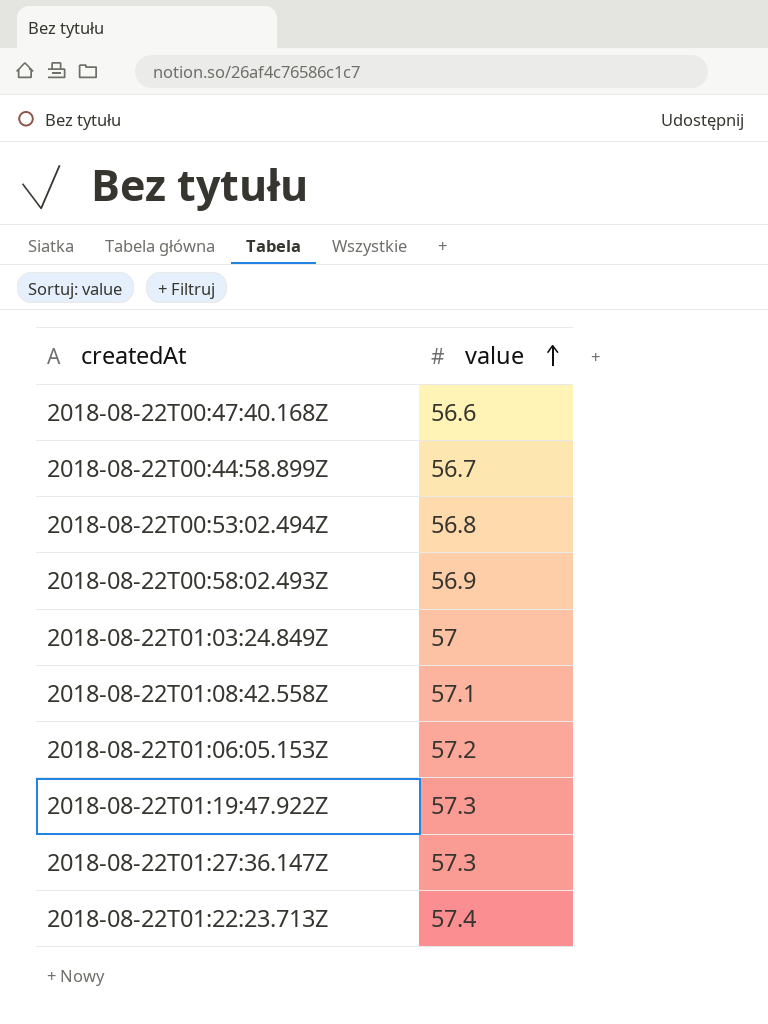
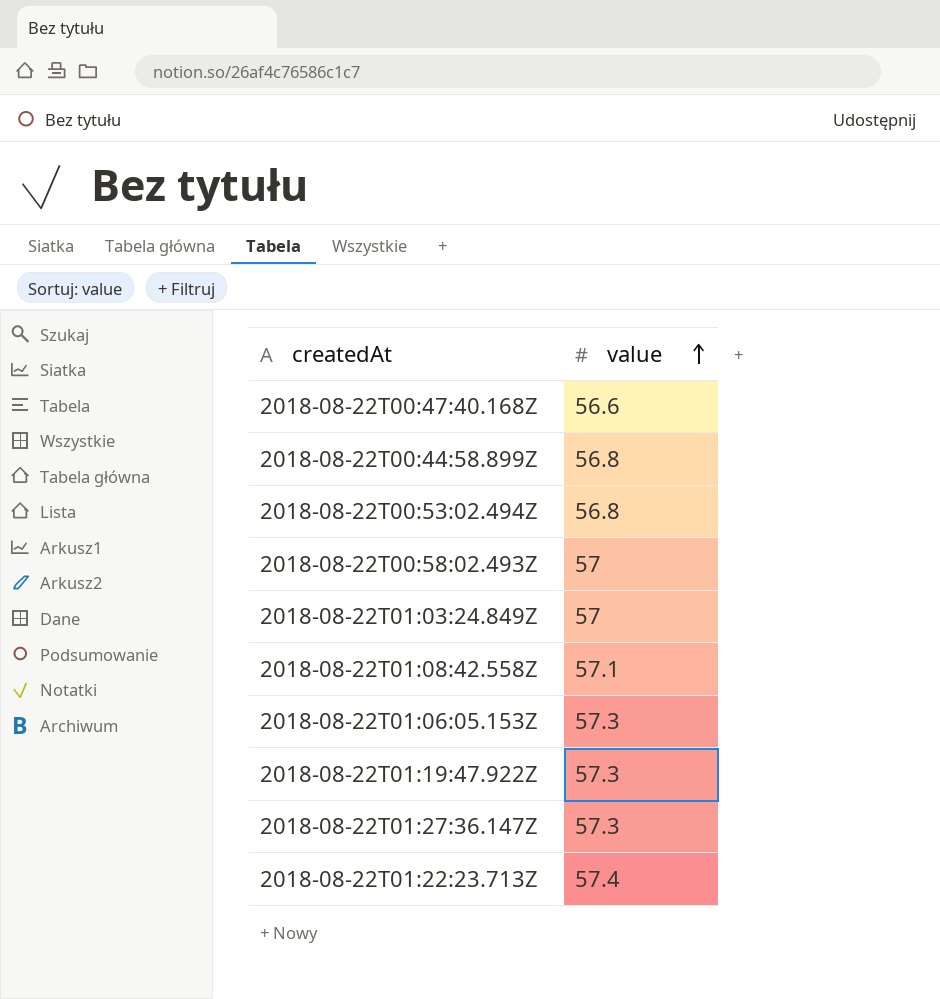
2018-08-22T00:44:58.899Z | value: 56.7 -> 56.8
2018-08-22T00:58:02.493Z | value: 56.9 -> 57
2018-08-22T01:06:05.153Z | value: 57.2 -> 57.3

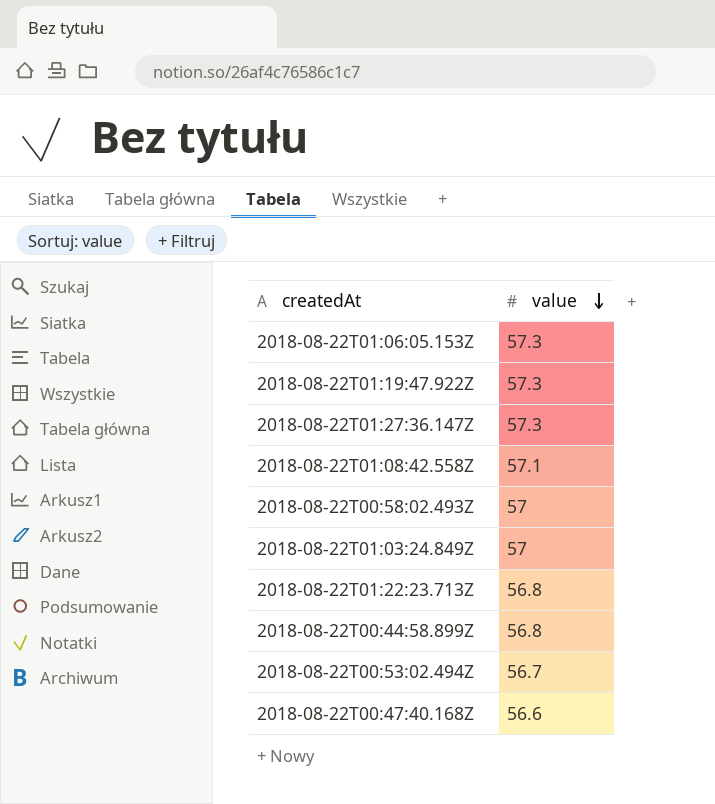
row order: value ascending -> value descending
2018-08-22T01:22:23.713Z | value: 57.4 -> 56.8
2018-08-22T00:53:02.494Z | value: 56.8 -> 56.7

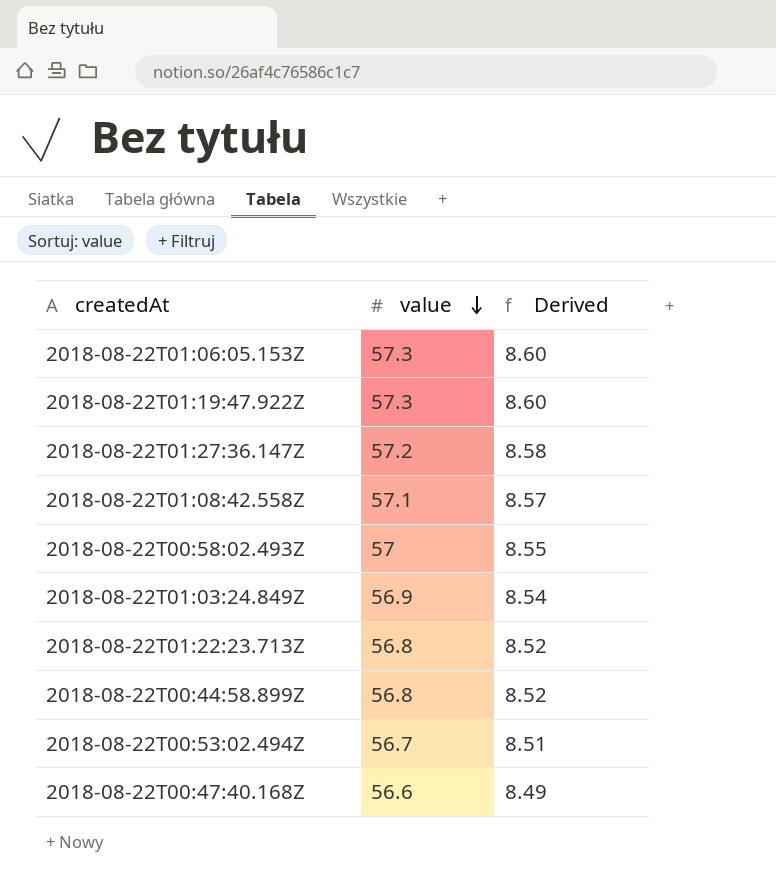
column Derived | formula: none -> [value] * 0.15
2018-08-22T01:27:36.147Z | value: 57.3 -> 57.2
2018-08-22T01:03:24.849Z | value: 57 -> 56.9

